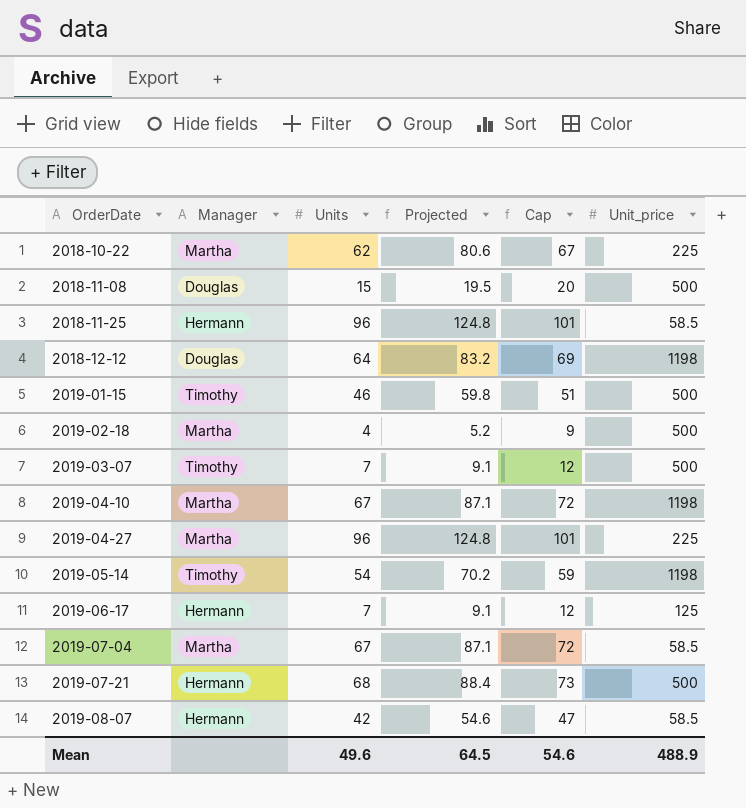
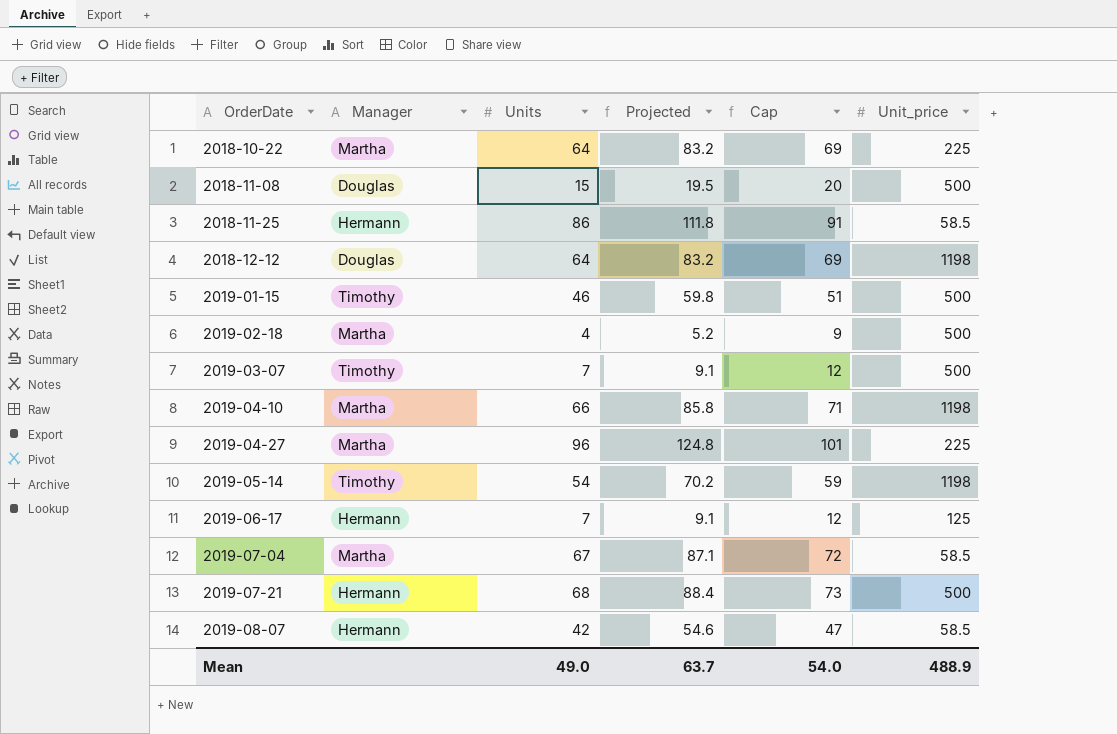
2018-10-22 | Units: 62 -> 64
2018-10-22 | Projected: 80.6 -> 83.2
2018-10-22 | Cap: 67 -> 69
2018-11-25 | Units: 96 -> 86
2018-11-25 | Projected: 124.8 -> 111.8
2018-11-25 | Cap: 101 -> 91
2019-04-10 | Units: 67 -> 66
2019-04-10 | Projected: 87.1 -> 85.8
2019-04-10 | Cap: 72 -> 71
Mean | Units: 49.6 -> 49.0
Mean | Projected: 64.5 -> 63.7
Mean | Cap: 54.6 -> 54.0

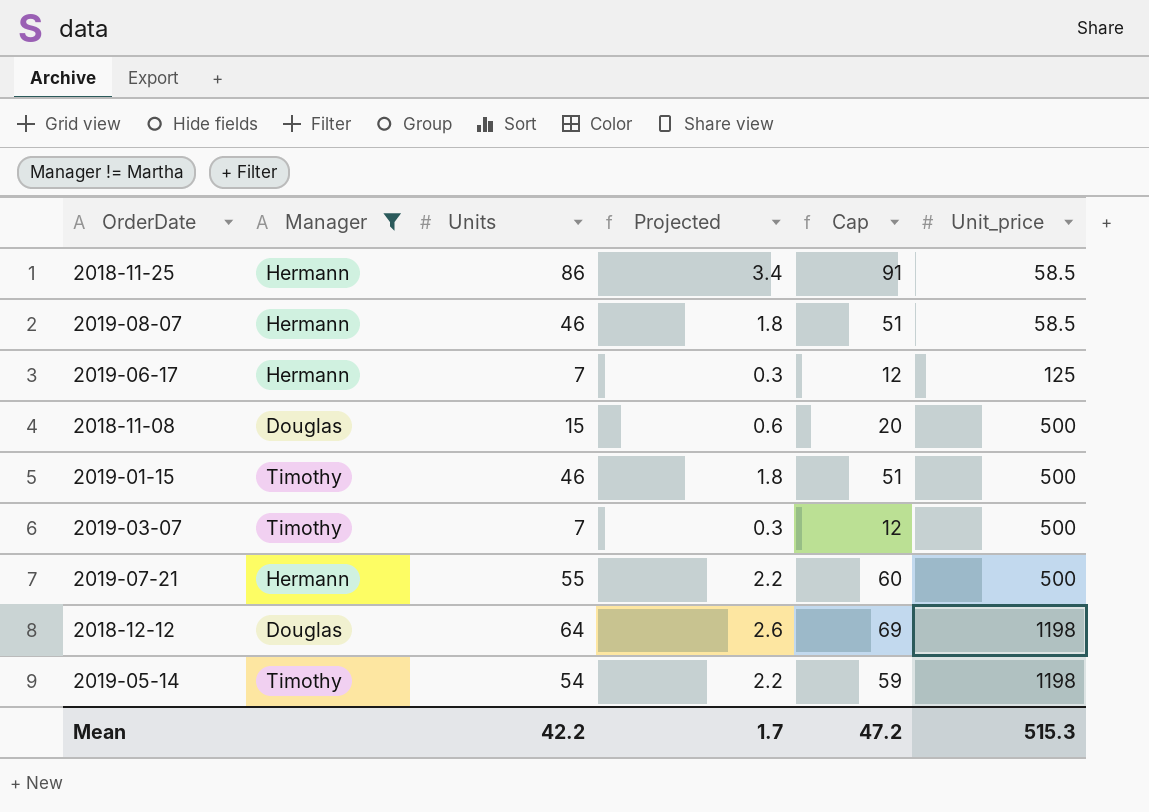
filter: none -> Manager != Martha
row order: OrderDate ascending -> Unit_price ascending
column Projected | formula: [Units] * 1.3 -> [Units] * 0.04
2019-08-07 | Units: 42 -> 46
2019-08-07 | Cap: 47 -> 51
2019-07-21 | Units: 68 -> 55
2019-07-21 | Cap: 73 -> 60
Mean | Units: 49.0 -> 42.2
Mean | Projected: 63.7 -> 1.7
Mean | Cap: 54.0 -> 47.2
Mean | Unit_price: 488.9 -> 515.3

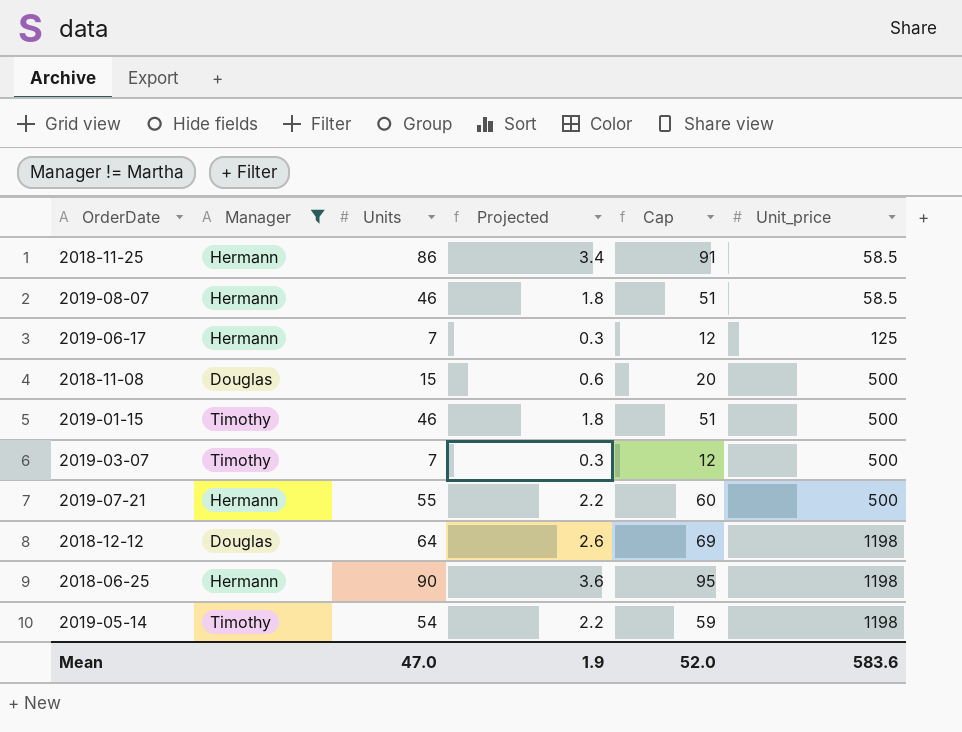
row 2018-06-25: none -> Hermann | 90 | 3.6 | 95 | 1198
Mean | Units: 42.2 -> 47.0
Mean | Projected: 1.7 -> 1.9
Mean | Cap: 47.2 -> 52.0
Mean | Unit_price: 515.3 -> 583.6

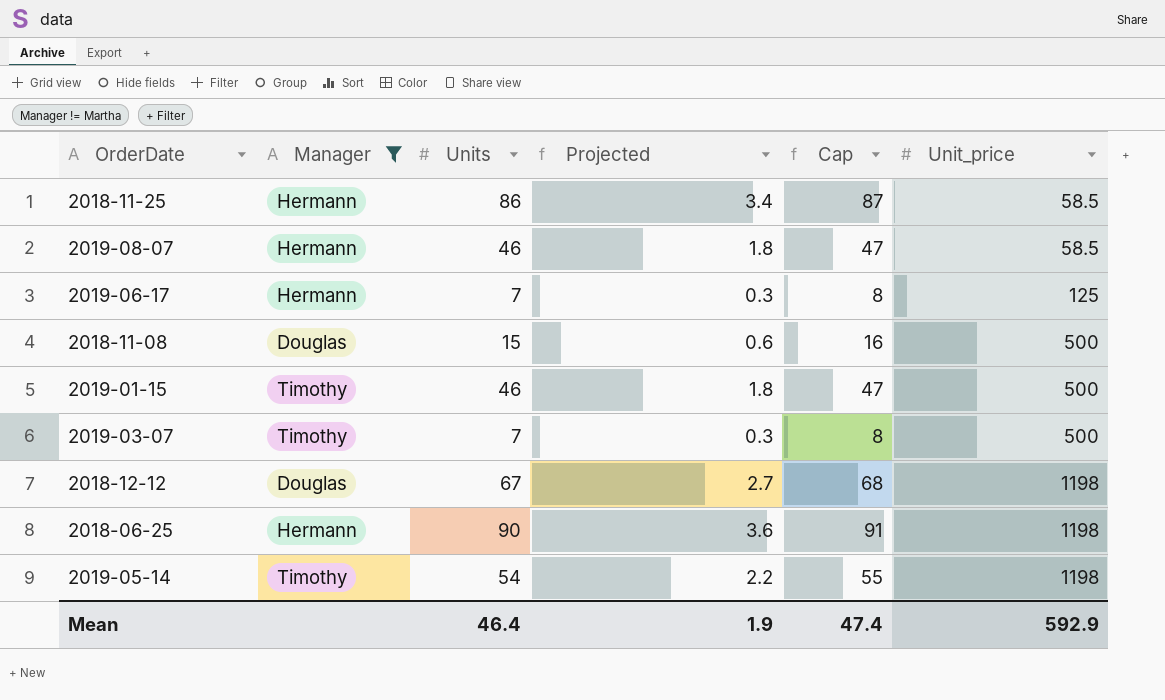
column Cap | formula: [Units] + 5 -> [Units] + 1
row 2019-07-21: Hermann | 55 | 2.2 | 60 | 500 -> none
2018-12-12 | Units: 64 -> 67
2018-12-12 | Projected: 2.6 -> 2.7
Mean | Units: 47.0 -> 46.4
Mean | Cap: 52.0 -> 47.4
Mean | Unit_price: 583.6 -> 592.9

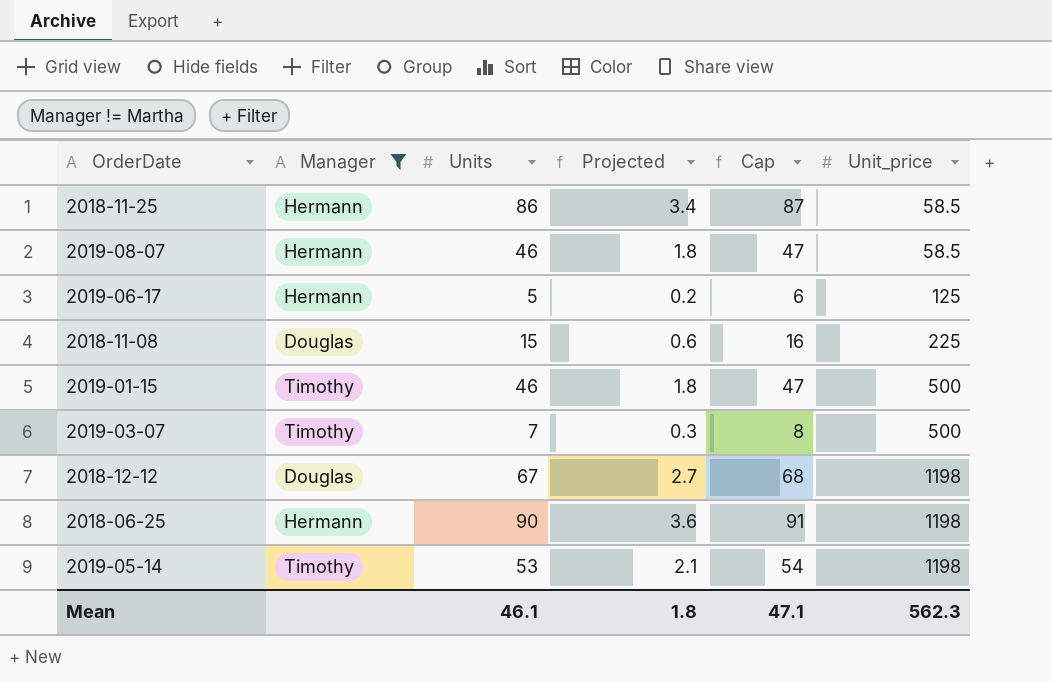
2019-06-17 | Units: 7 -> 5
2019-06-17 | Projected: 0.3 -> 0.2
2019-06-17 | Cap: 8 -> 6
2018-11-08 | Unit_price: 500 -> 225
2019-05-14 | Units: 54 -> 53
2019-05-14 | Projected: 2.2 -> 2.1
2019-05-14 | Cap: 55 -> 54
Mean | Units: 46.4 -> 46.1
Mean | Projected: 1.9 -> 1.8
Mean | Cap: 47.4 -> 47.1
Mean | Unit_price: 592.9 -> 562.3

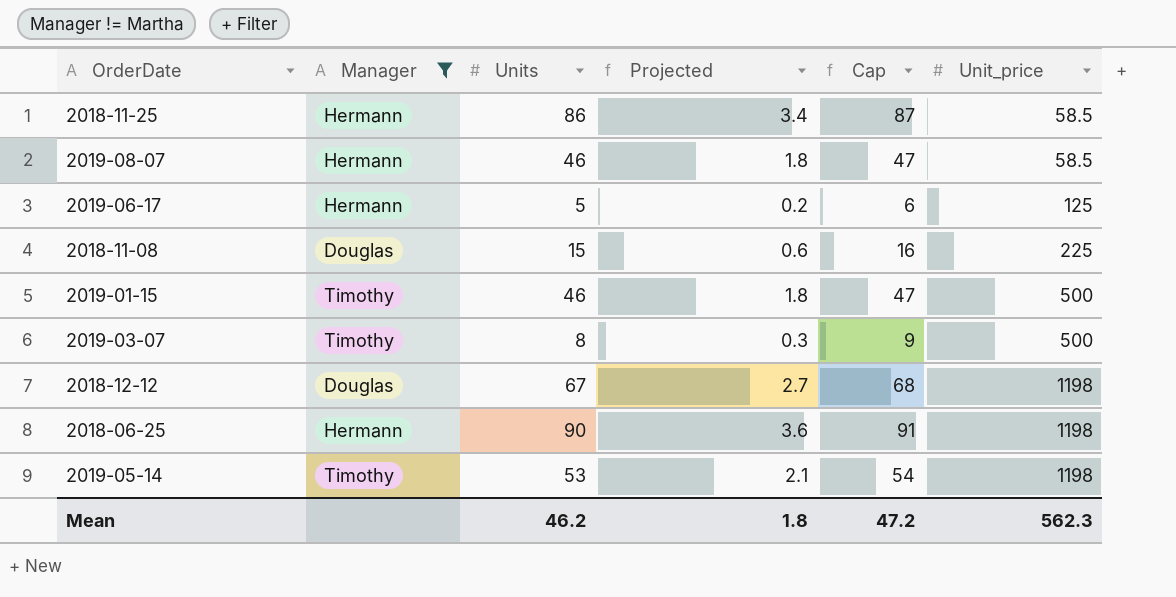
2019-03-07 | Units: 7 -> 8
2019-03-07 | Cap: 8 -> 9
Mean | Units: 46.1 -> 46.2
Mean | Cap: 47.1 -> 47.2

